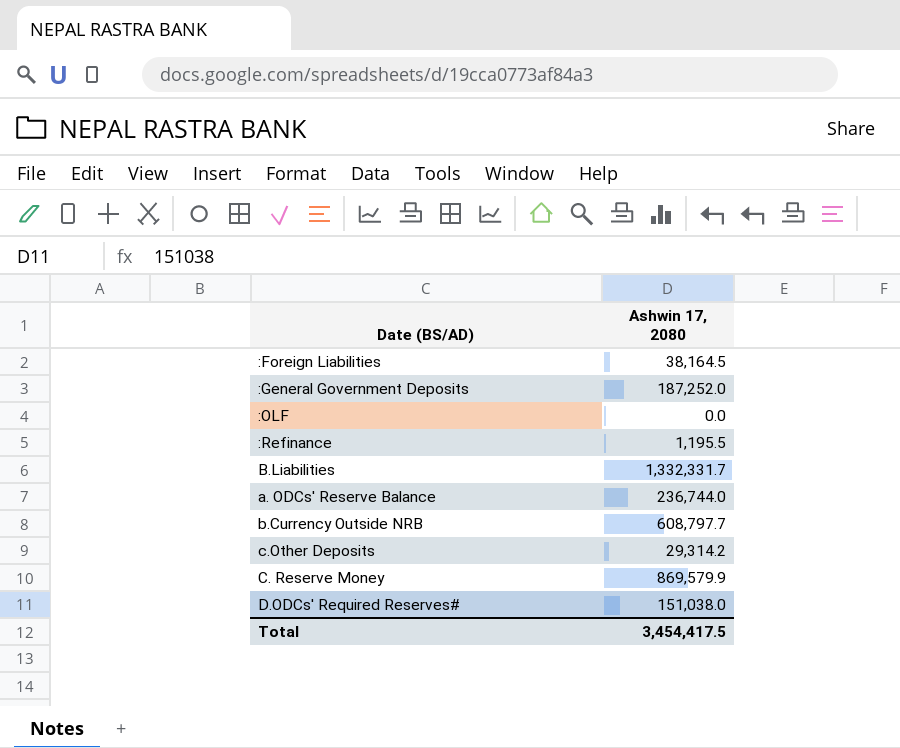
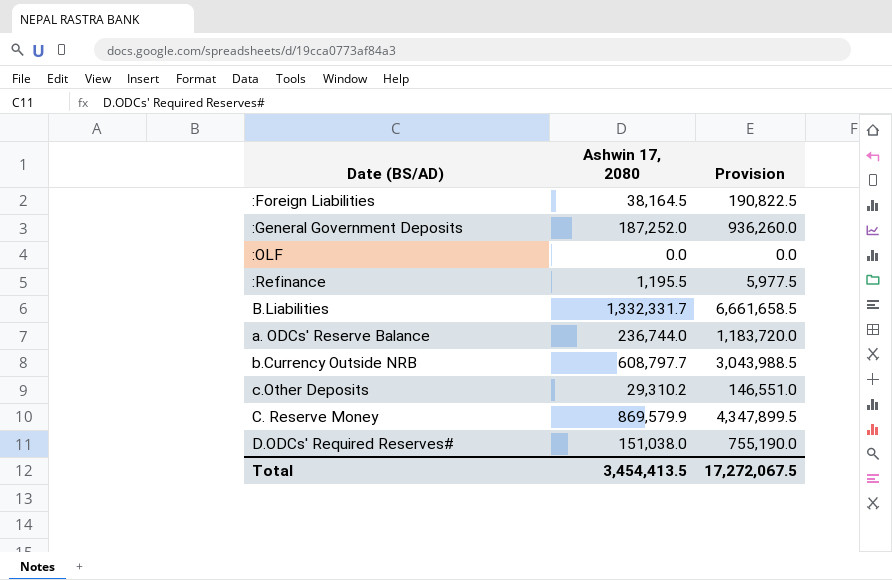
column Provision | formula: none -> [Ashwin 17, 2080] * 5
c.Other Deposits | Ashwin 17, 2080: 29,314.2 -> 29,310.2
Total | Ashwin 17, 2080: 3,454,417.5 -> 3,454,413.5

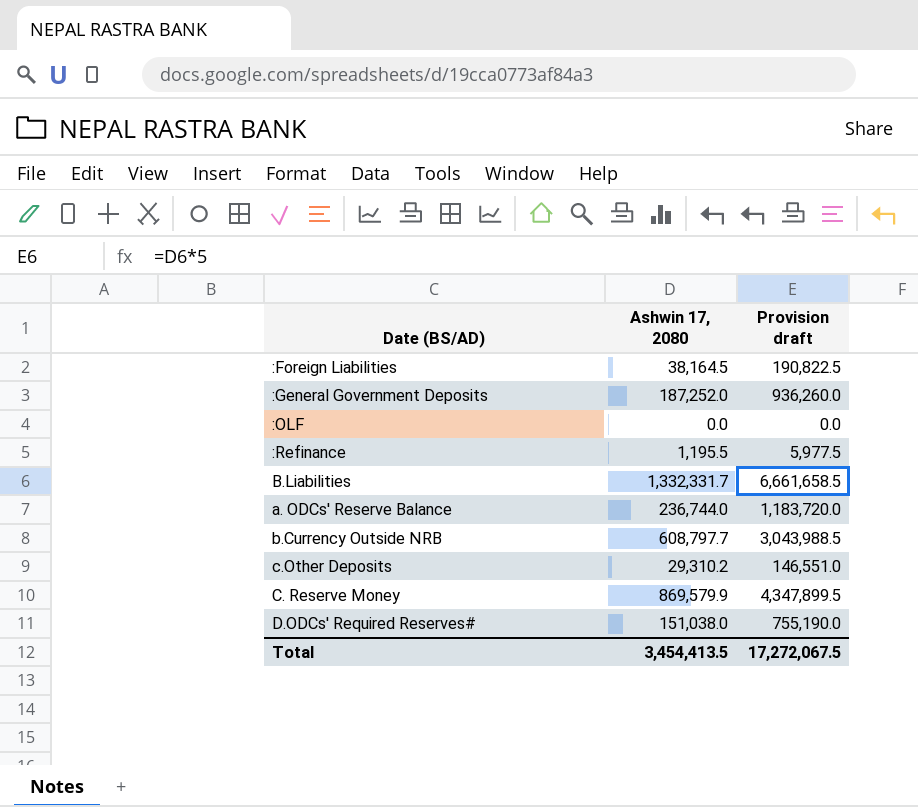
column name: Provision -> Provision draft

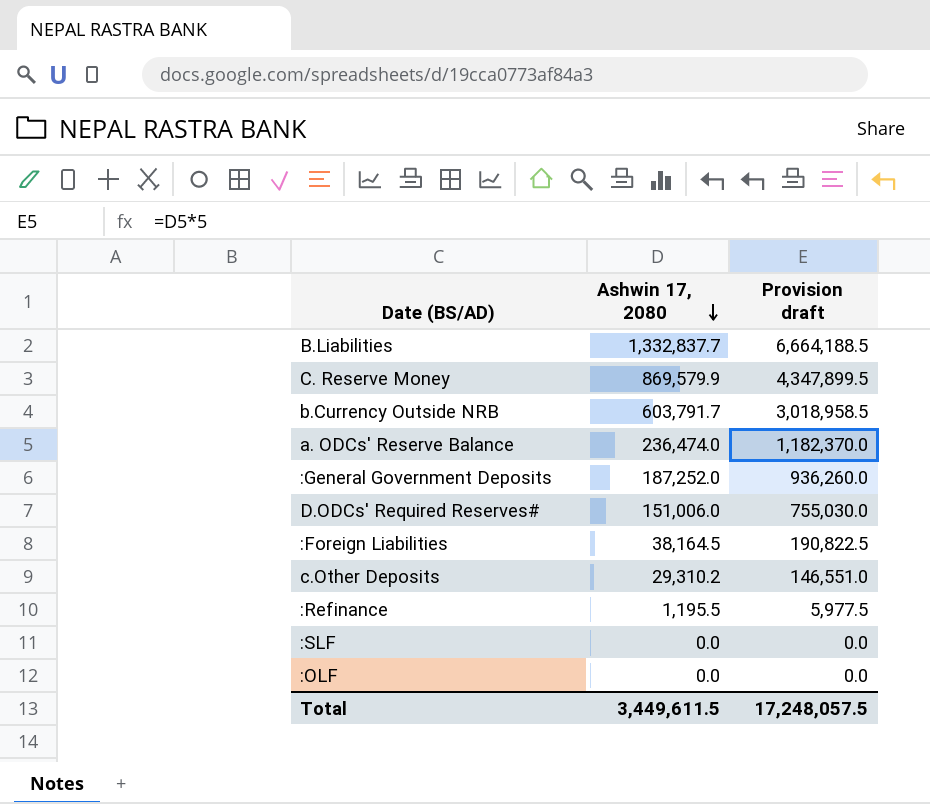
row order: none -> Ashwin 17, 2080 descending
B.Liabilities | Ashwin 17, 2080: 1,332,331.7 -> 1,332,837.7
B.Liabilities | Provision draft: 6,661,658.5 -> 6,664,188.5
b.Currency Outside NRB | Ashwin 17, 2080: 608,797.7 -> 603,791.7
b.Currency Outside NRB | Provision draft: 3,043,988.5 -> 3,018,958.5
a. ODCs' Reserve Balance | Ashwin 17, 2080: 236,744.0 -> 236,474.0
a. ODCs' Reserve Balance | Provision draft: 1,183,720.0 -> 1,182,370.0
D.ODCs' Required Reserves# | Ashwin 17, 2080: 151,038.0 -> 151,006.0
D.ODCs' Required Reserves# | Provision draft: 755,190.0 -> 755,030.0
row :SLF: none -> 0.0 | 0.0
Total | Ashwin 17, 2080: 3,454,413.5 -> 3,449,611.5
Total | Provision draft: 17,272,067.5 -> 17,248,057.5

